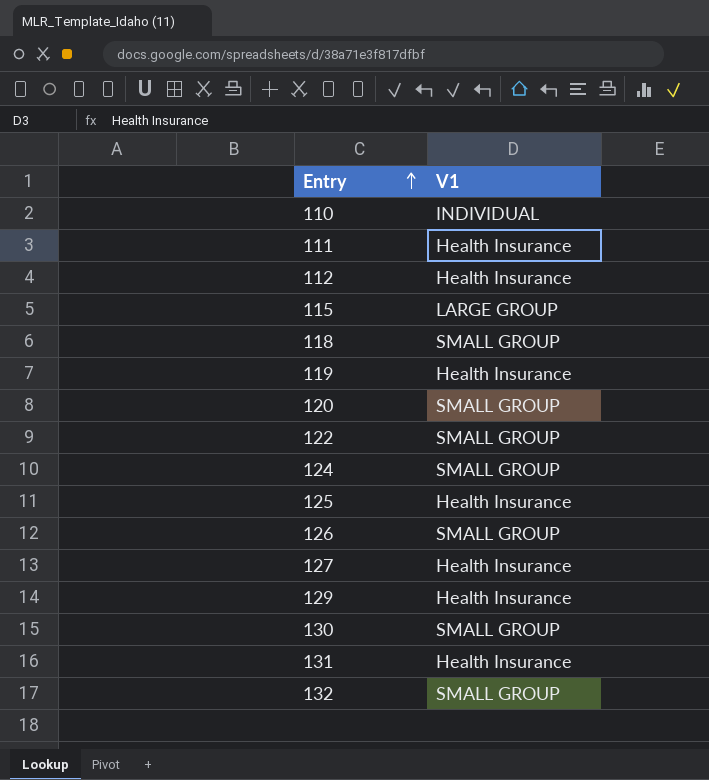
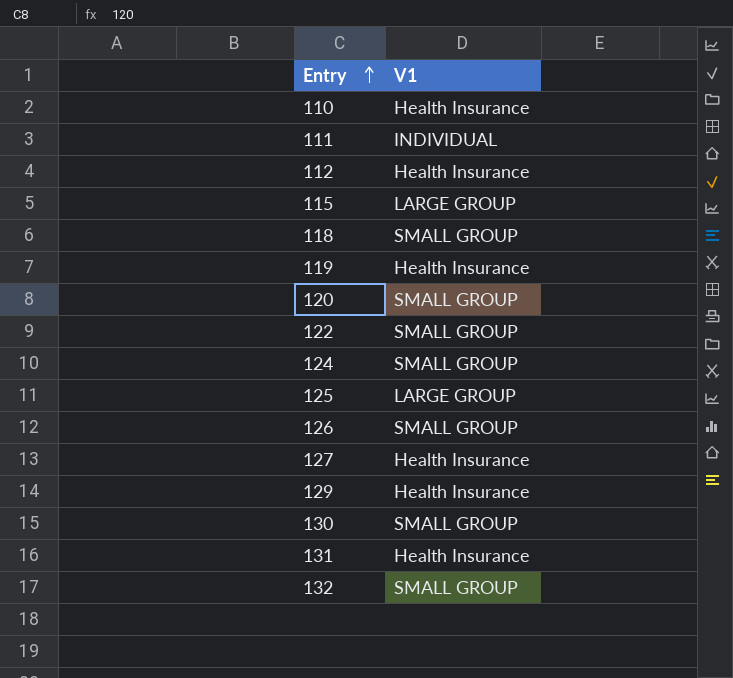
110 | V1: INDIVIDUAL -> Health Insurance
111 | V1: Health Insurance -> INDIVIDUAL
125 | V1: Health Insurance -> LARGE GROUP

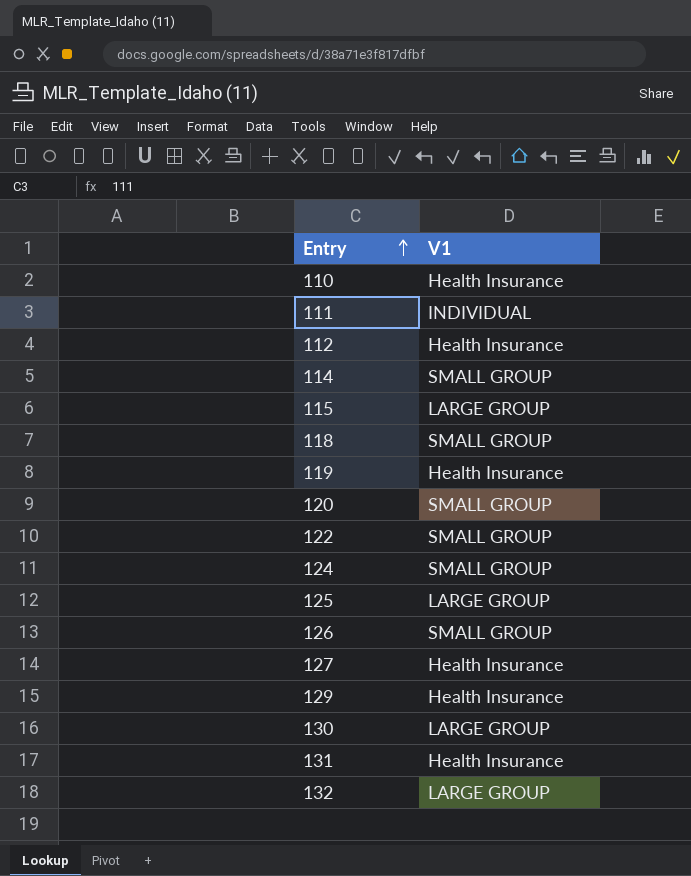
row 114: none -> SMALL GROUP
130 | V1: SMALL GROUP -> LARGE GROUP
132 | V1: SMALL GROUP -> LARGE GROUP

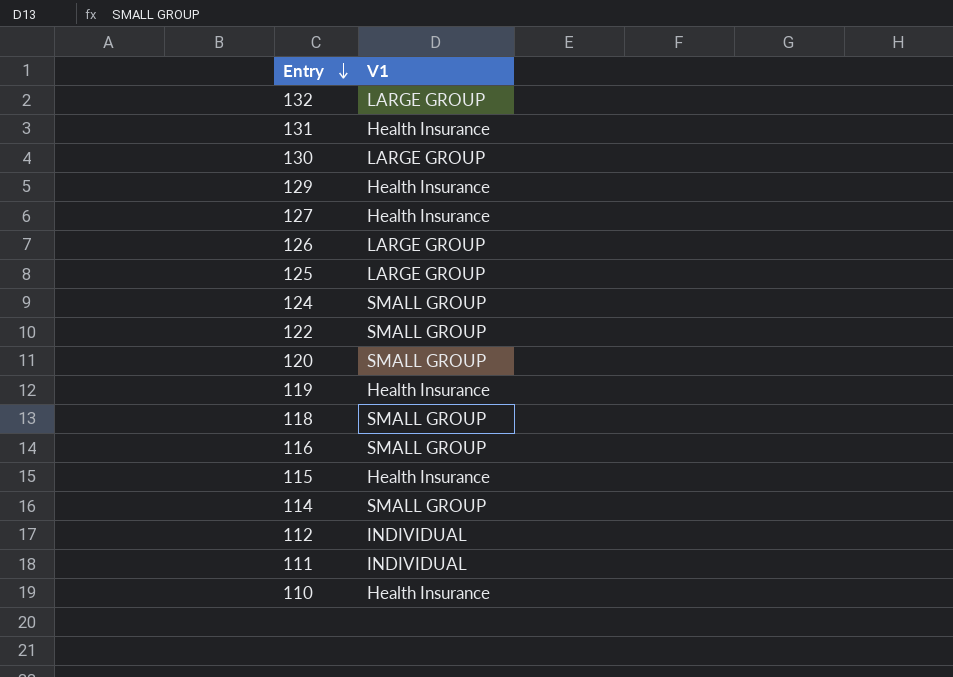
row order: Entry ascending -> Entry descending
126 | V1: SMALL GROUP -> LARGE GROUP
row 116: none -> SMALL GROUP
115 | V1: LARGE GROUP -> Health Insurance
112 | V1: Health Insurance -> INDIVIDUAL

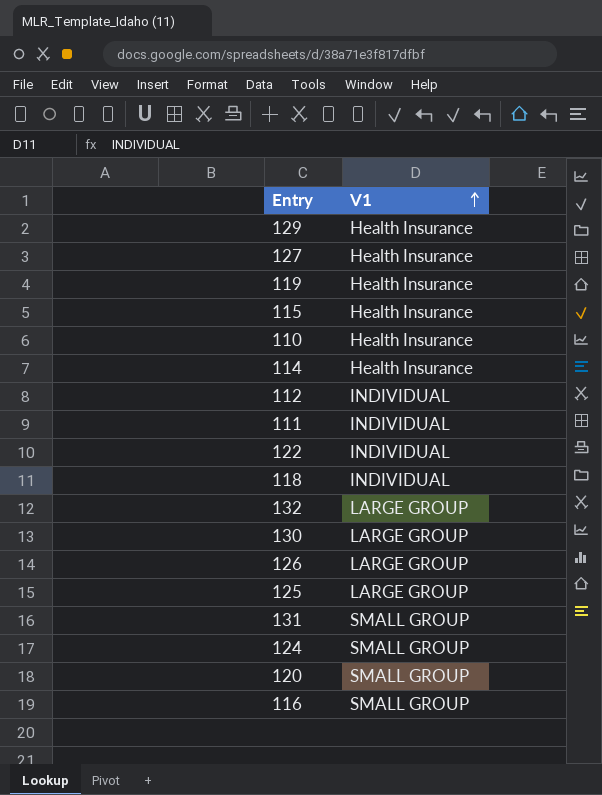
row order: Entry descending -> V1 ascending
114 | V1: SMALL GROUP -> Health Insurance
122 | V1: SMALL GROUP -> INDIVIDUAL
118 | V1: SMALL GROUP -> INDIVIDUAL
131 | V1: Health Insurance -> SMALL GROUP

